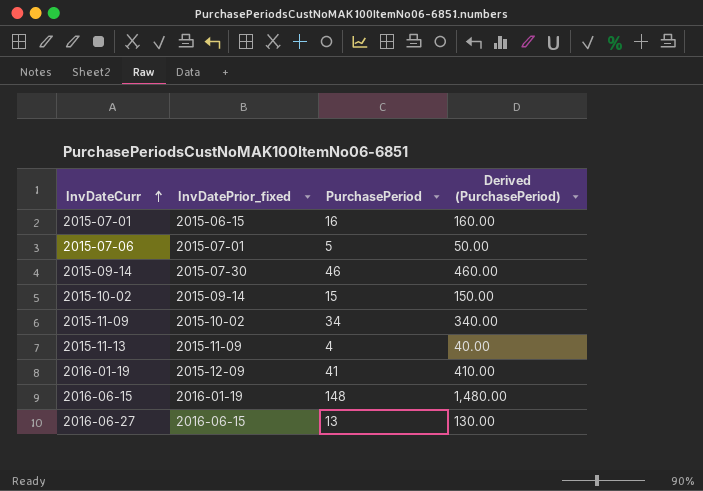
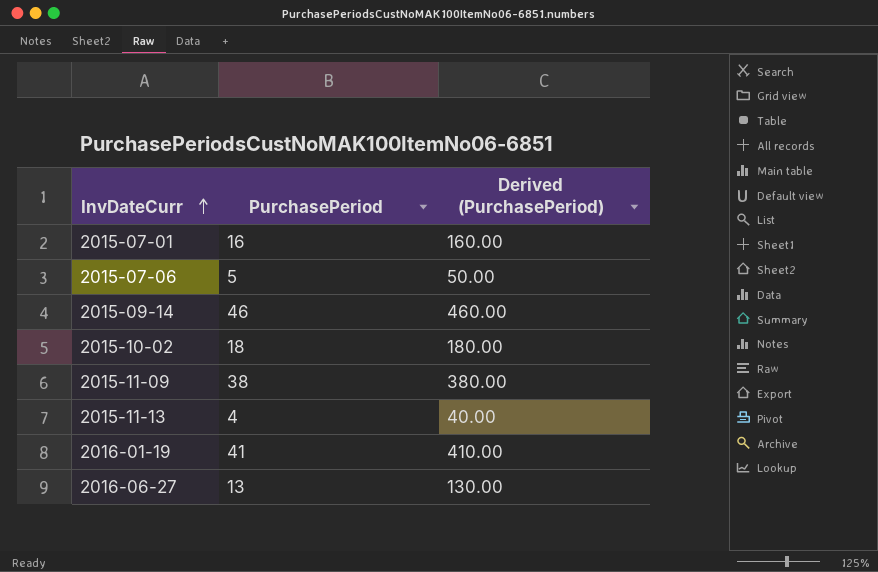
column InvDatePrior_fixed | position: 2 -> none
row 2016-06-15: 2016-01-19 | 148 | 1,480.00 -> none
2015-10-02 | PurchasePeriod: 15 -> 18
2015-10-02 | Derived (PurchasePeriod): 150.00 -> 180.00
2015-11-09 | PurchasePeriod: 34 -> 38
2015-11-09 | Derived (PurchasePeriod): 340.00 -> 380.00

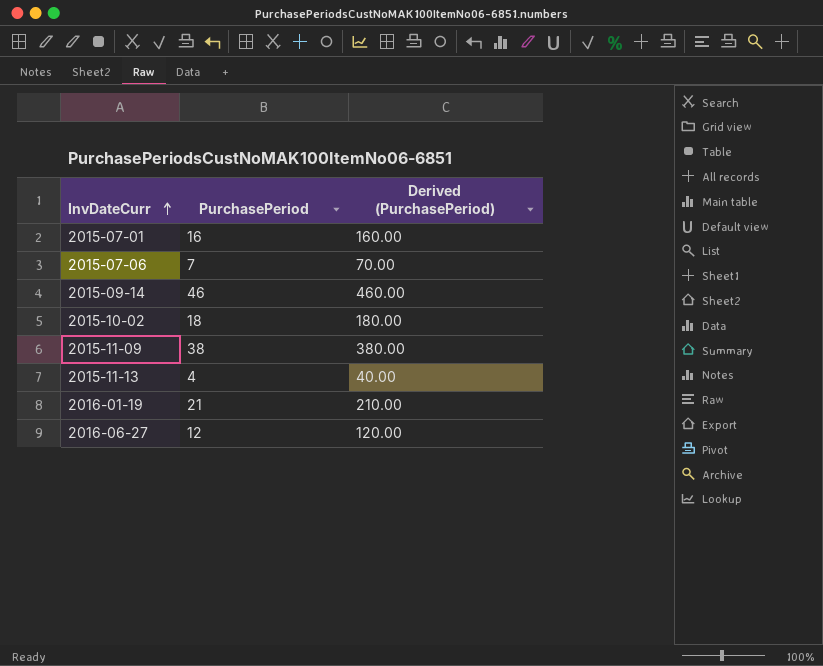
2015-07-06 | PurchasePeriod: 5 -> 7
2015-07-06 | Derived (PurchasePeriod): 50.00 -> 70.00
2016-01-19 | PurchasePeriod: 41 -> 21
2016-01-19 | Derived (PurchasePeriod): 410.00 -> 210.00
2016-06-27 | PurchasePeriod: 13 -> 12
2016-06-27 | Derived (PurchasePeriod): 130.00 -> 120.00

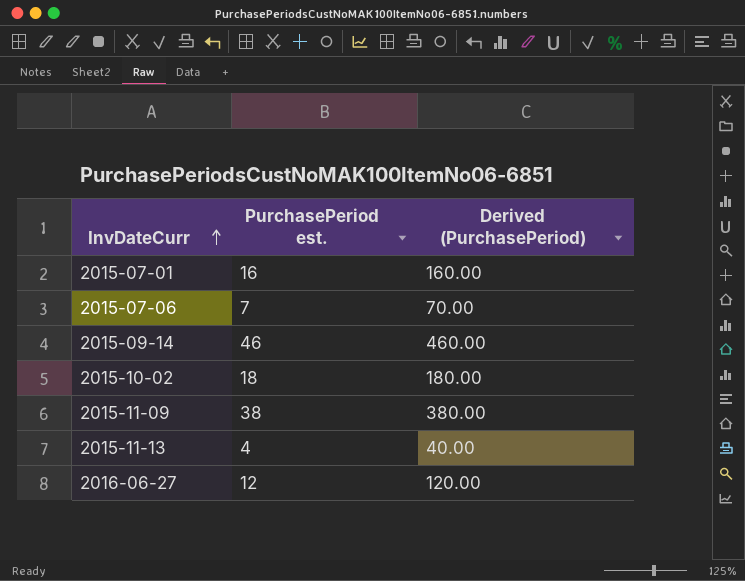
column name: PurchasePeriod -> PurchasePeriod est.
row 2016-01-19: 21 | 210.00 -> none

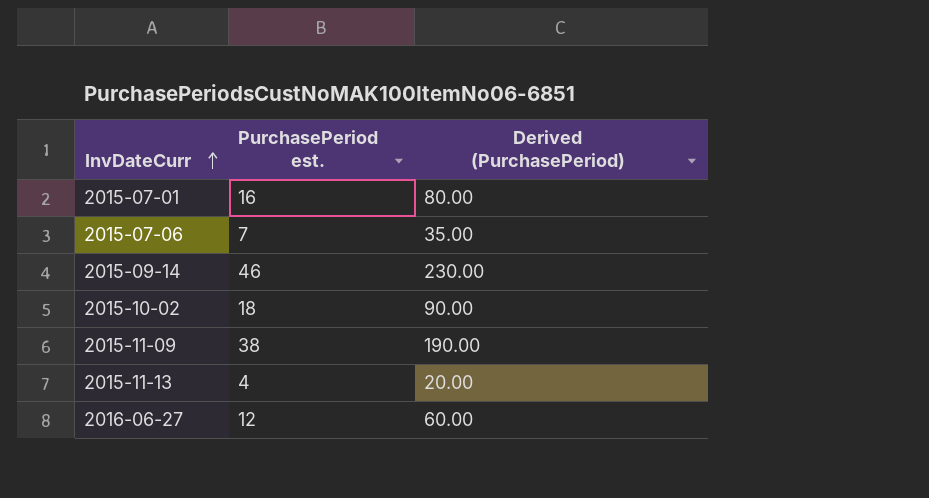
column Derived (PurchasePeriod) | formula: [PurchasePeriod est.] * 10 -> [PurchasePeriod est.] * 5

